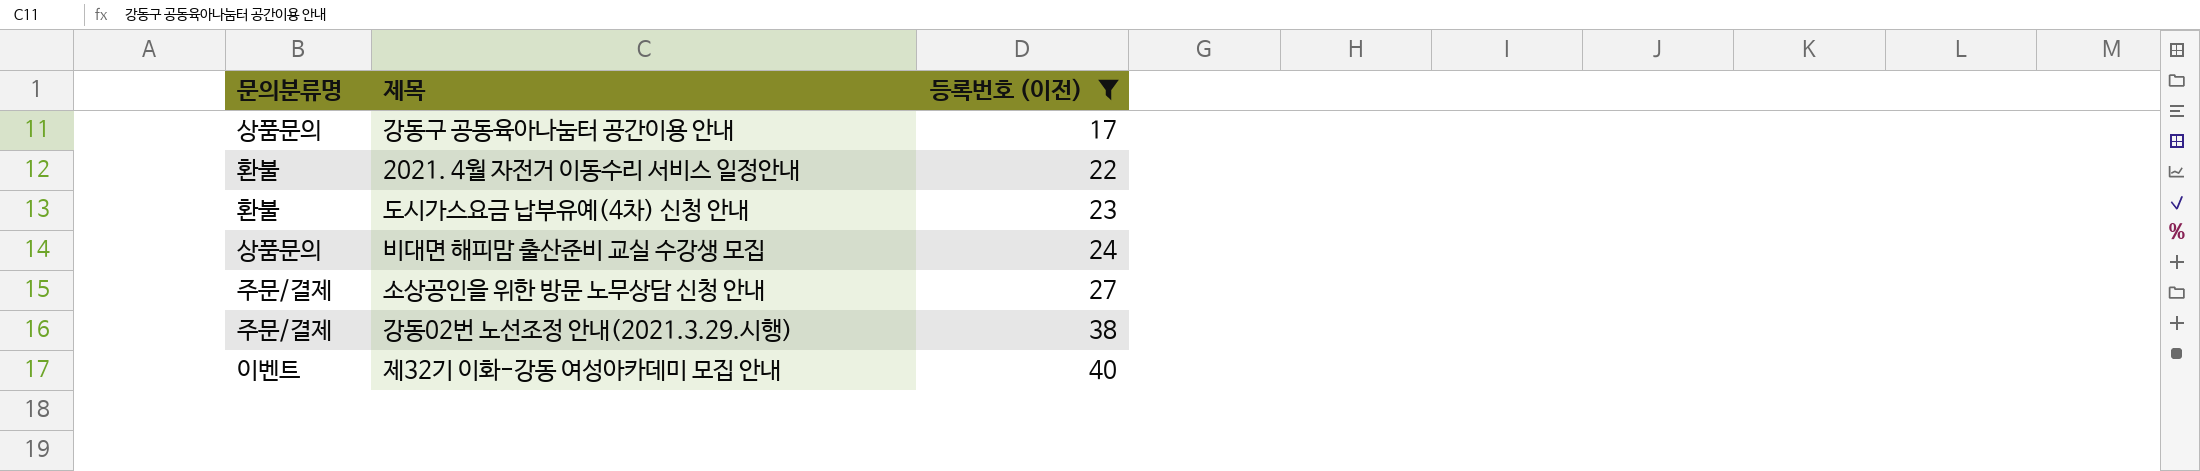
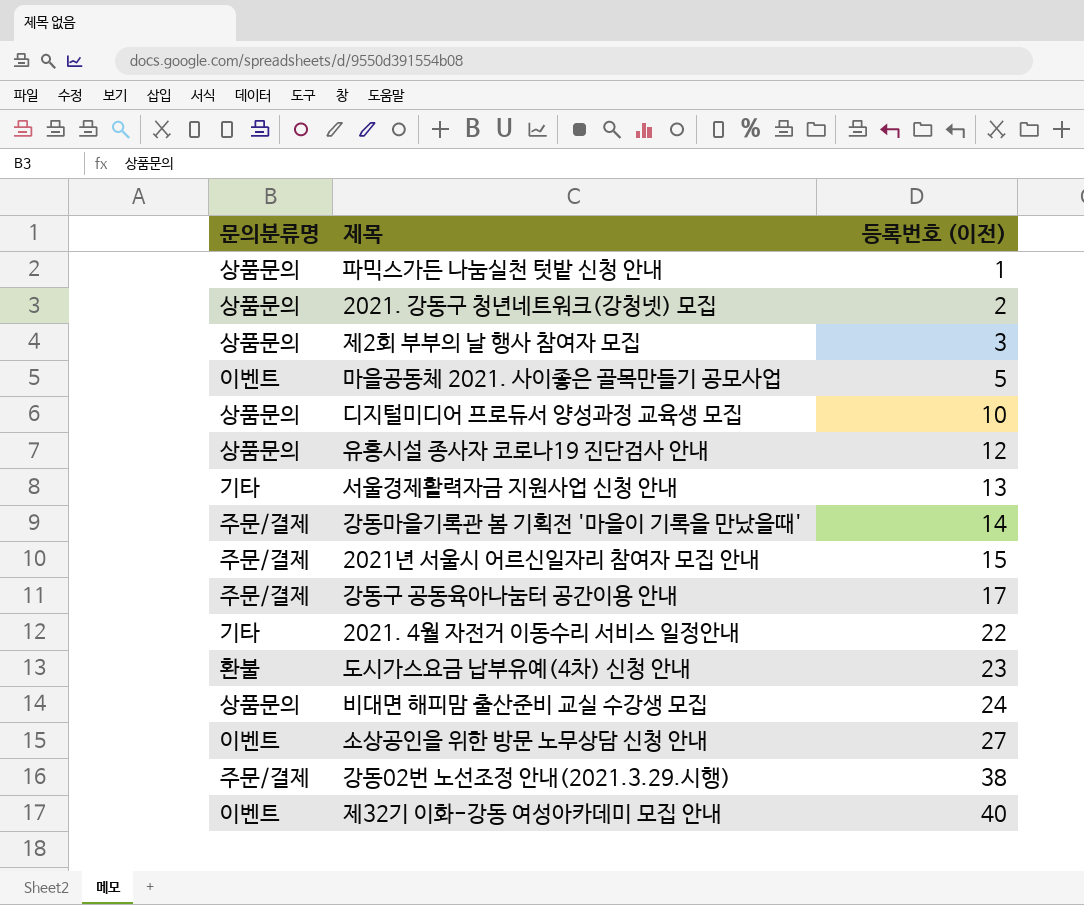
filter: 등록번호 (이전) >= 17 -> none
강동구 공동육아나눔터 공간이용 안내 | 문의분류명: 상품문의 -> 주문/결제
2021. 4월 자전거 이동수리 서비스 일정안내 | 문의분류명: 환불 -> 기타
소상공인을 위한 방문 노무상담 신청 안내 | 문의분류명: 주문/결제 -> 이벤트

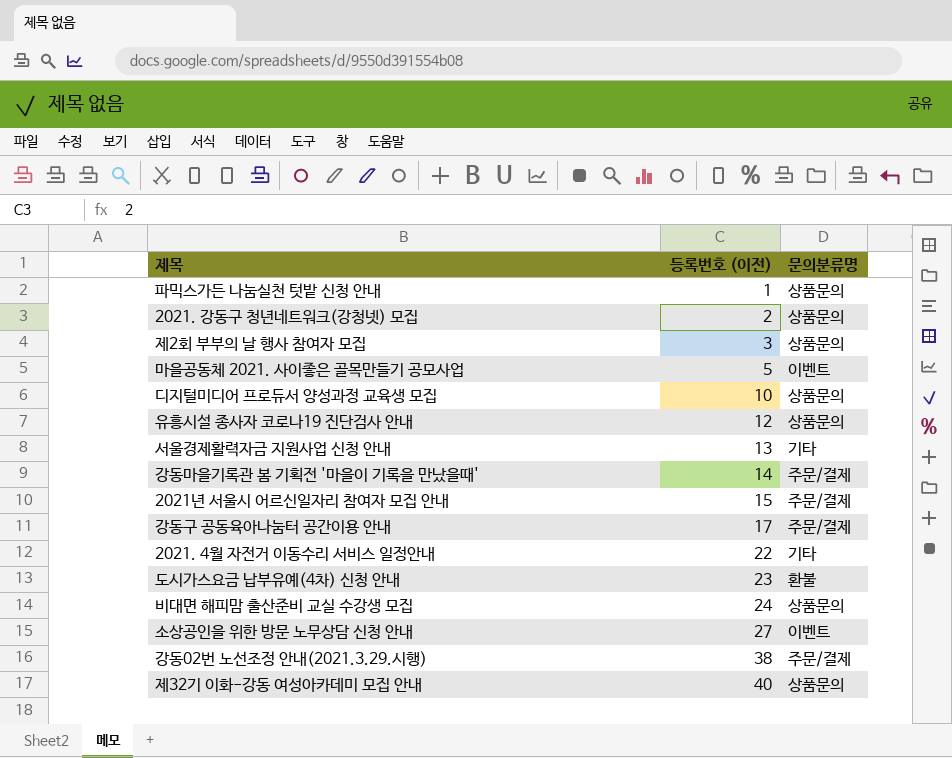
column 문의분류명 | position: 1 -> 3
제32기 이화-강동 여성아카데미 모집 안내 | 문의분류명: 이벤트 -> 상품문의

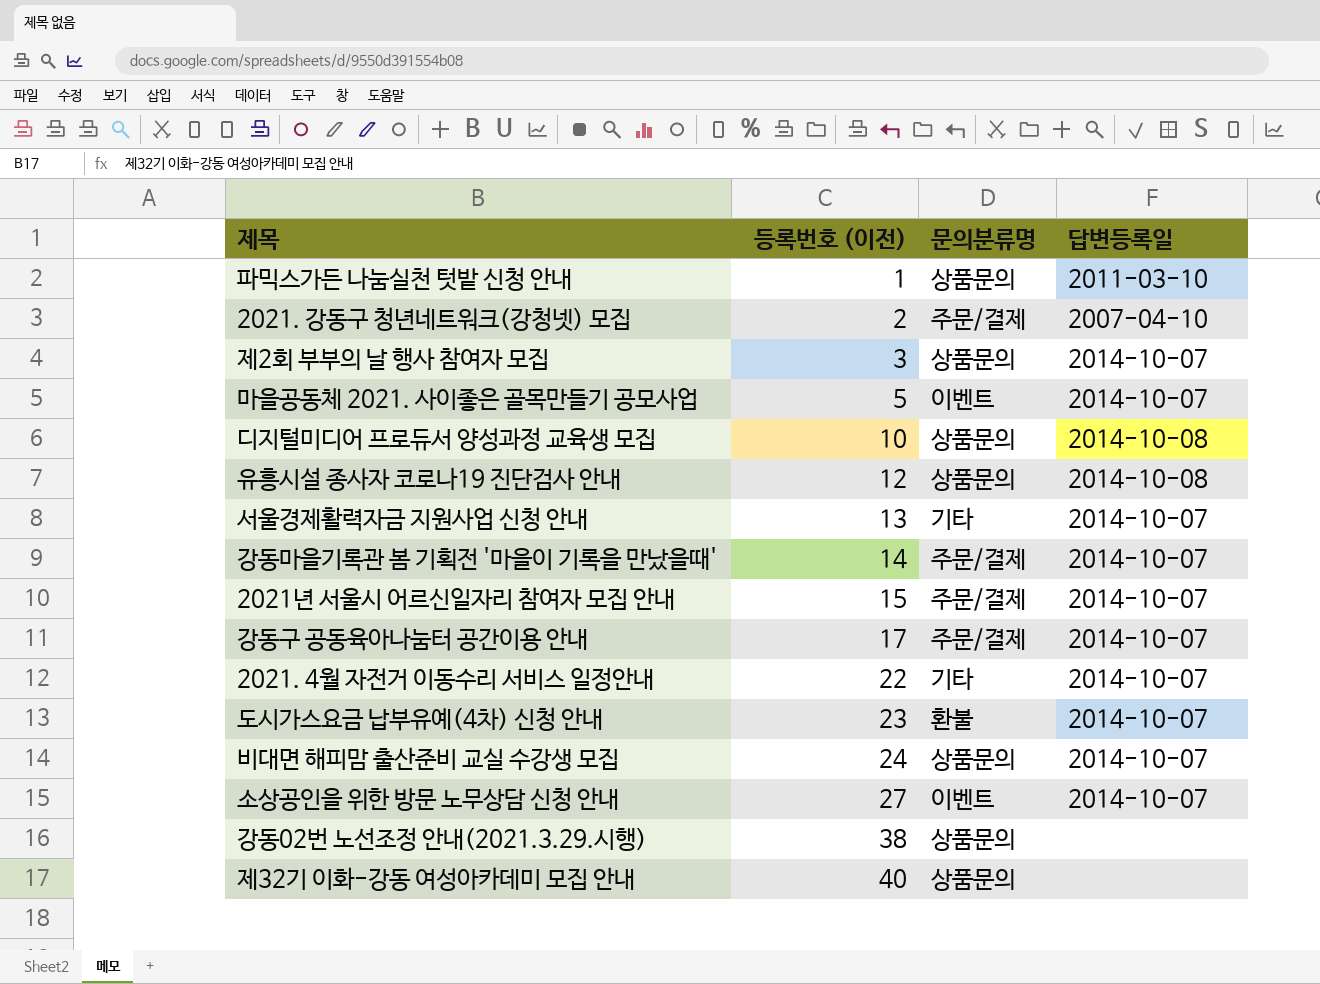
column 답변등록일 | position: none -> 4
2021. 강동구 청년네트워크(강청넷) 모집 | 문의분류명: 상품문의 -> 주문/결제
강동02번 노선조정 안내(2021.3.29.시행) | 문의분류명: 주문/결제 -> 상품문의

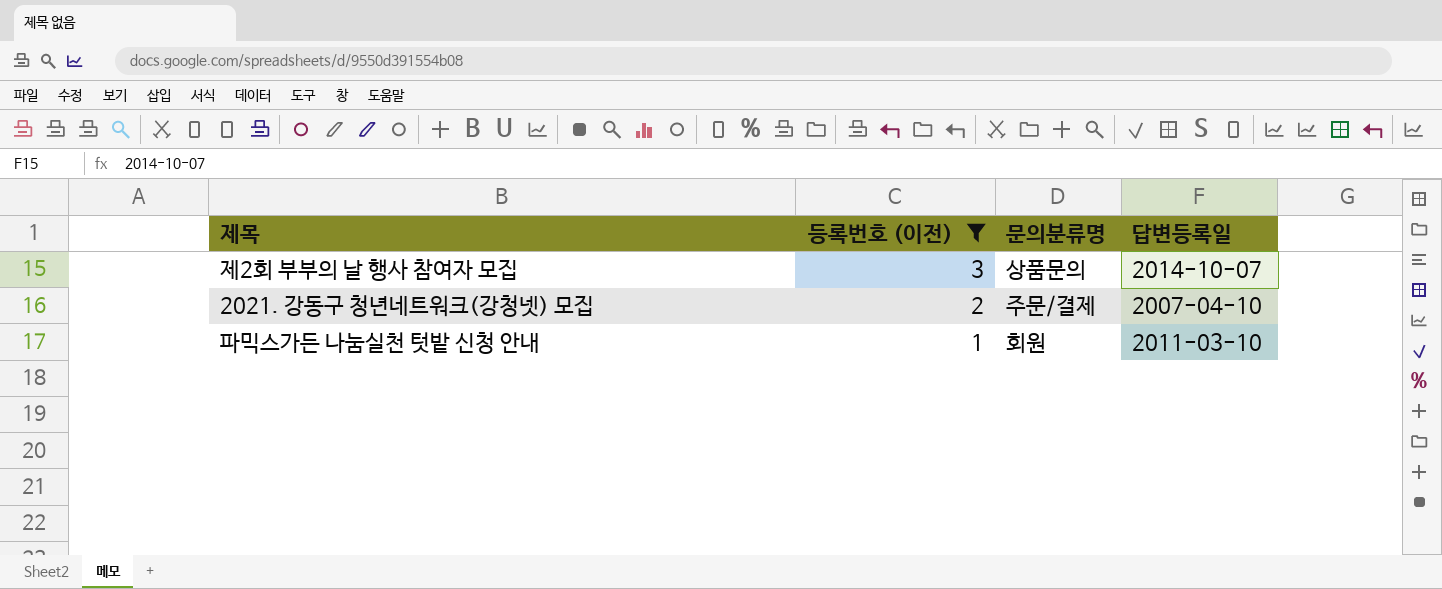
filter: none -> 등록번호 (이전) <= 3
row order: 등록번호 (이전) ascending -> 등록번호 (이전) descending
파믹스가든 나눔실천 텃밭 신청 안내 | 문의분류명: 상품문의 -> 회원

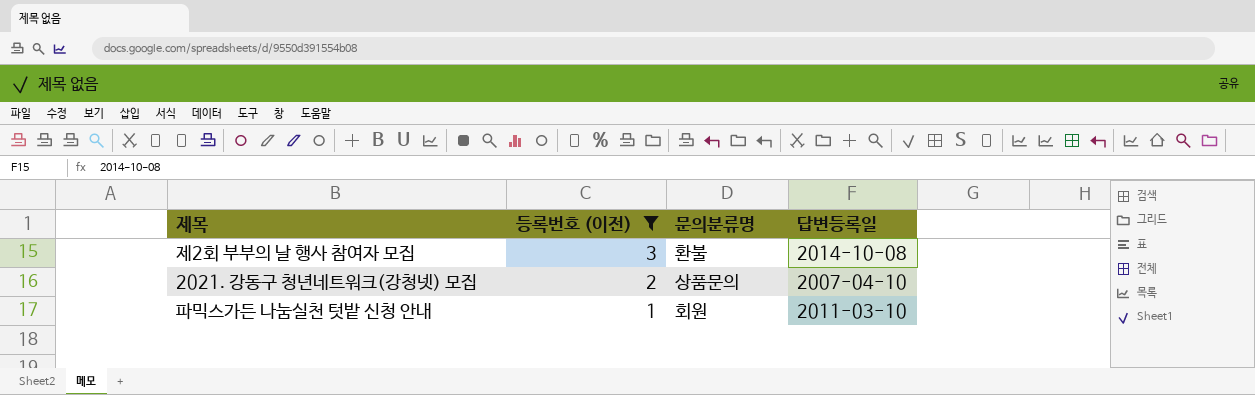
제2회 부부의 날 행사 참여자 모집 | 문의분류명: 상품문의 -> 환불
제2회 부부의 날 행사 참여자 모집 | 답변등록일: 2014-10-07 -> 2014-10-08
2021. 강동구 청년네트워크(강청넷) 모집 | 문의분류명: 주문/결제 -> 상품문의

